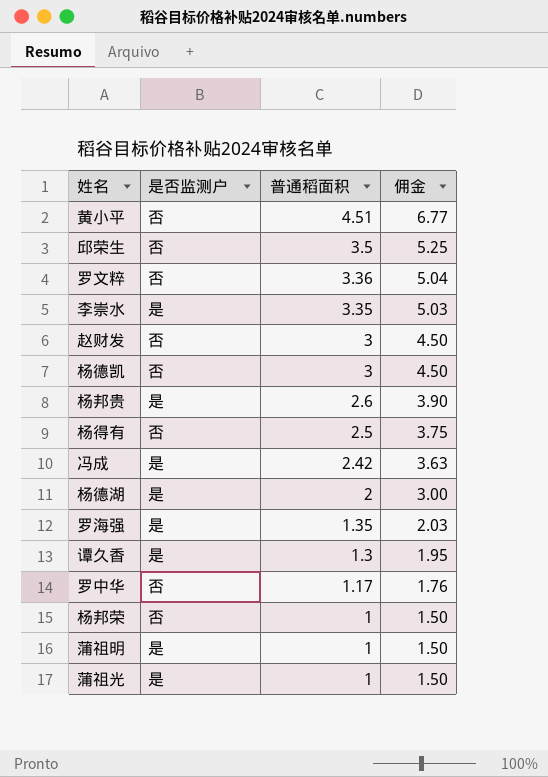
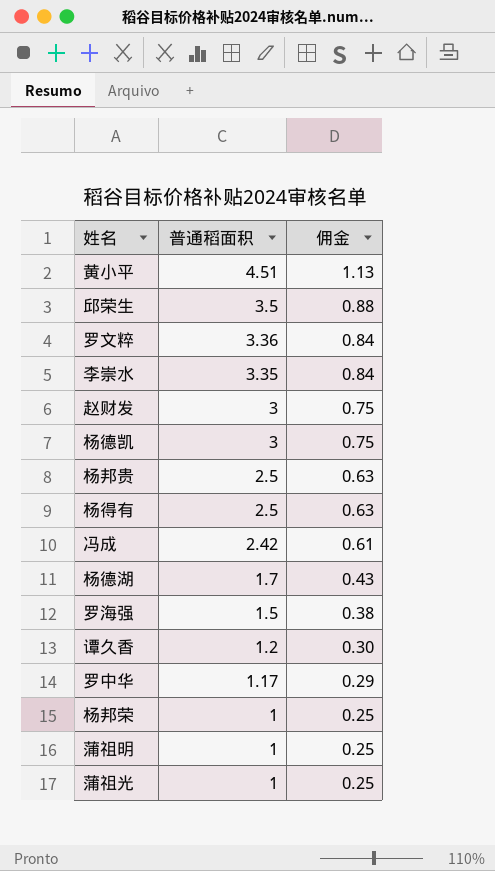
column 是否监测户 | position: 2 -> none
column 佣金 | formula: [普通稻面积] * 1.5 -> [普通稻面积] * 0.25
杨邦贵 | 普通稻面积: 2.6 -> 2.5
杨德湖 | 普通稻面积: 2 -> 1.7
罗海强 | 普通稻面积: 1.35 -> 1.5
谭久香 | 普通稻面积: 1.3 -> 1.2

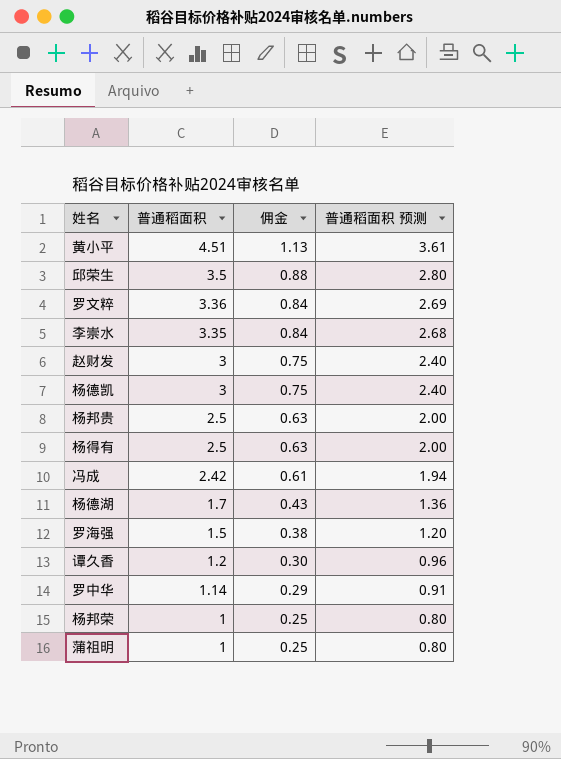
column 普通稻面积 预测 | formula: none -> [普通稻面积] * 0.8
row 蒲祖光: 1 | 0.25 -> none
罗中华 | 普通稻面积: 1.17 -> 1.14

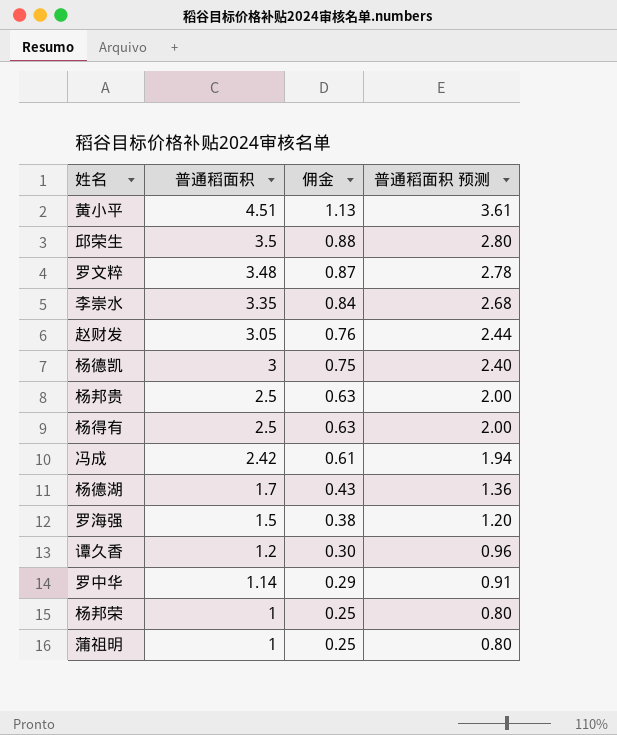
罗文粹 | 普通稻面积: 3.36 -> 3.48
罗文粹 | 佣金: 0.84 -> 0.87
罗文粹 | 普通稻面积 预测: 2.69 -> 2.78
赵财发 | 普通稻面积: 3 -> 3.05
赵财发 | 佣金: 0.75 -> 0.76
赵财发 | 普通稻面积 预测: 2.40 -> 2.44

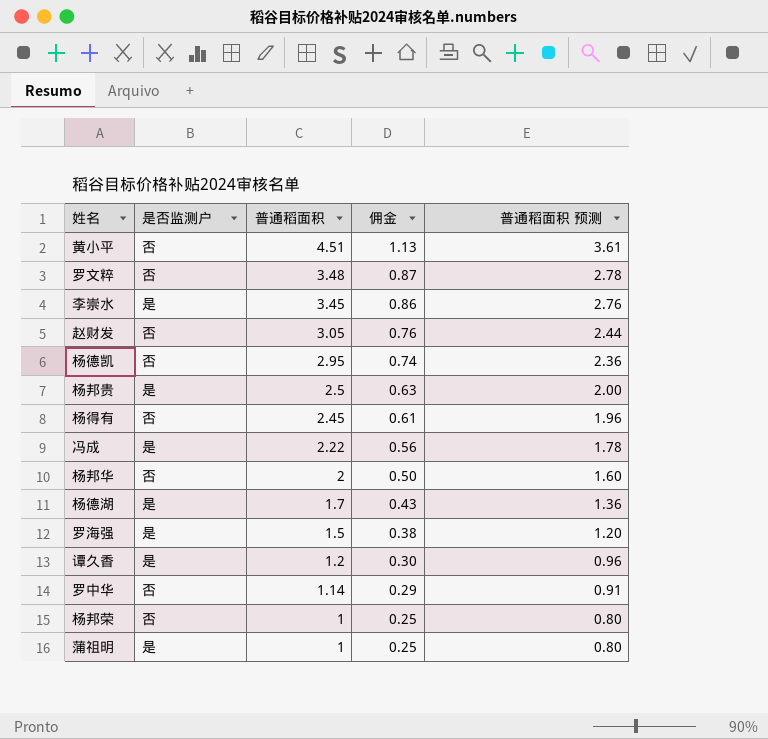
column 是否监测户 | position: none -> 2
row 邱荣生: 3.5 | 0.88 | 2.80 -> none
李崇水 | 普通稻面积: 3.35 -> 3.45
李崇水 | 佣金: 0.84 -> 0.86
李崇水 | 普通稻面积 预测: 2.68 -> 2.76
杨德凯 | 普通稻面积: 3 -> 2.95
杨德凯 | 佣金: 0.75 -> 0.74
杨德凯 | 普通稻面积 预测: 2.40 -> 2.36
杨得有 | 普通稻面积: 2.5 -> 2.45
杨得有 | 佣金: 0.63 -> 0.61
杨得有 | 普通稻面积 预测: 2.00 -> 1.96
冯成 | 普通稻面积: 2.42 -> 2.22
冯成 | 佣金: 0.61 -> 0.56
冯成 | 普通稻面积 预测: 1.94 -> 1.78
row 杨邦华: none -> 否 | 2 | 0.50 | 1.60

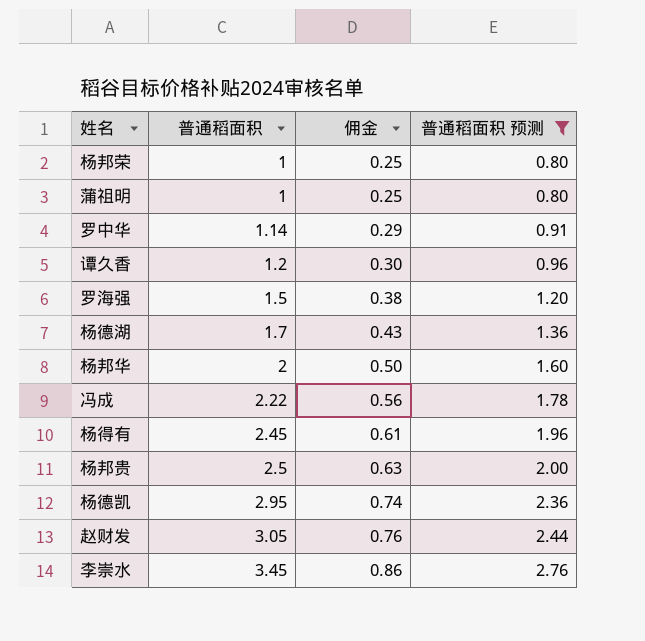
filter: none -> 普通稻面积 预测 <= 2.76
row order: 普通稻面积 descending -> 普通稻面积 ascending
column 是否监测户 | position: 2 -> none

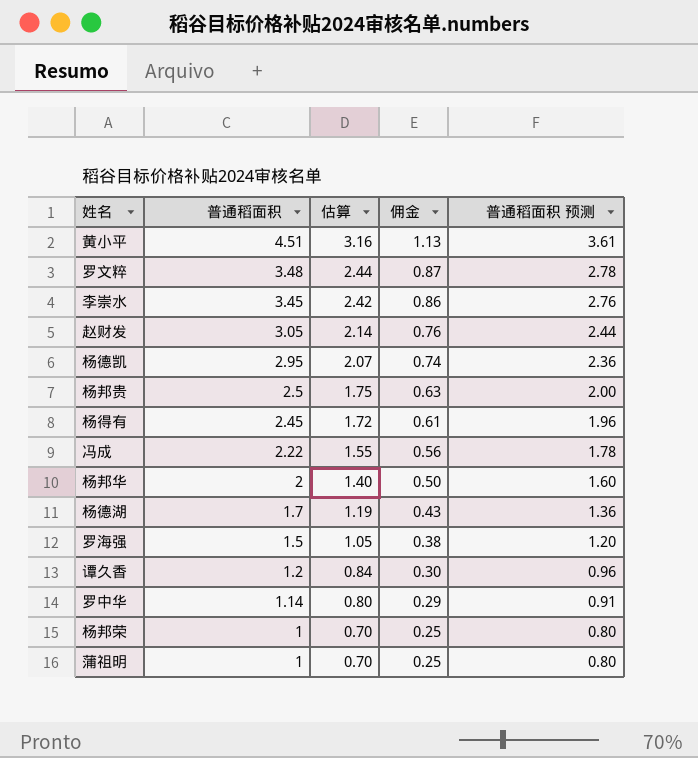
filter: 普通稻面积 预测 <= 2.76 -> none
row order: 普通稻面积 ascending -> 普通稻面积 descending
column 估算 | formula: none -> [普通稻面积] * 0.7

